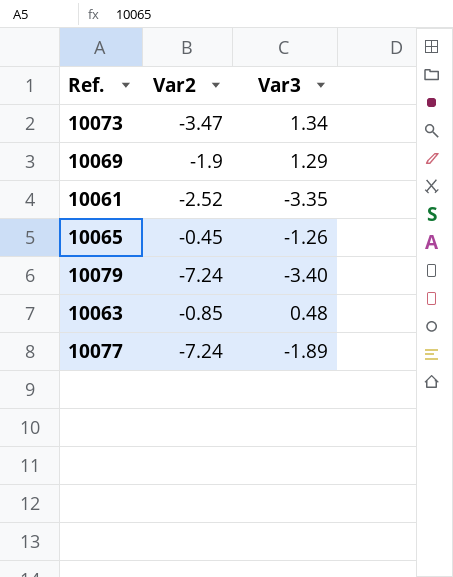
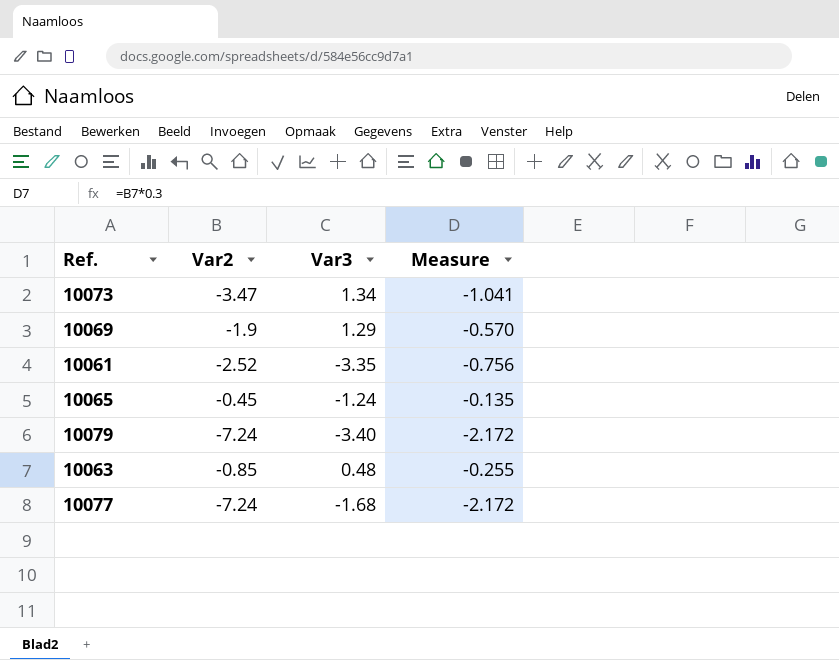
column Measure | formula: none -> [Var2] * 0.3
10065 | Var3: -1.26 -> -1.24
10077 | Var3: -1.89 -> -1.68

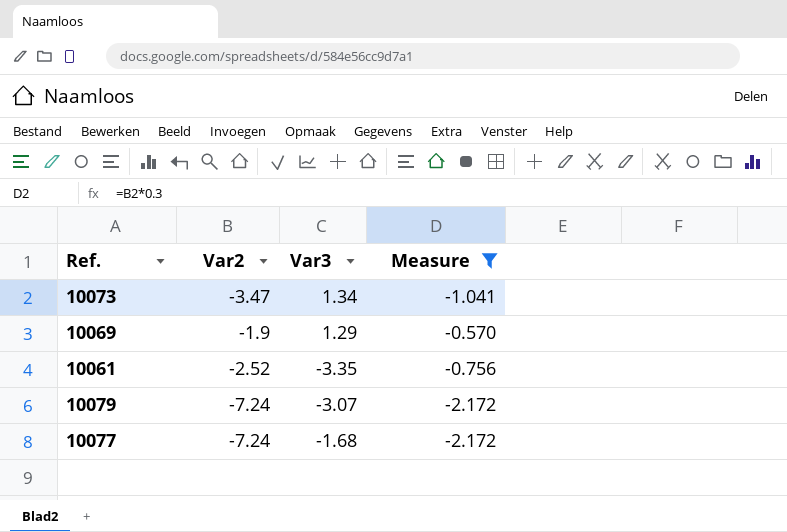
filter: none -> Measure <= -0.570
10079 | Var3: -3.40 -> -3.07

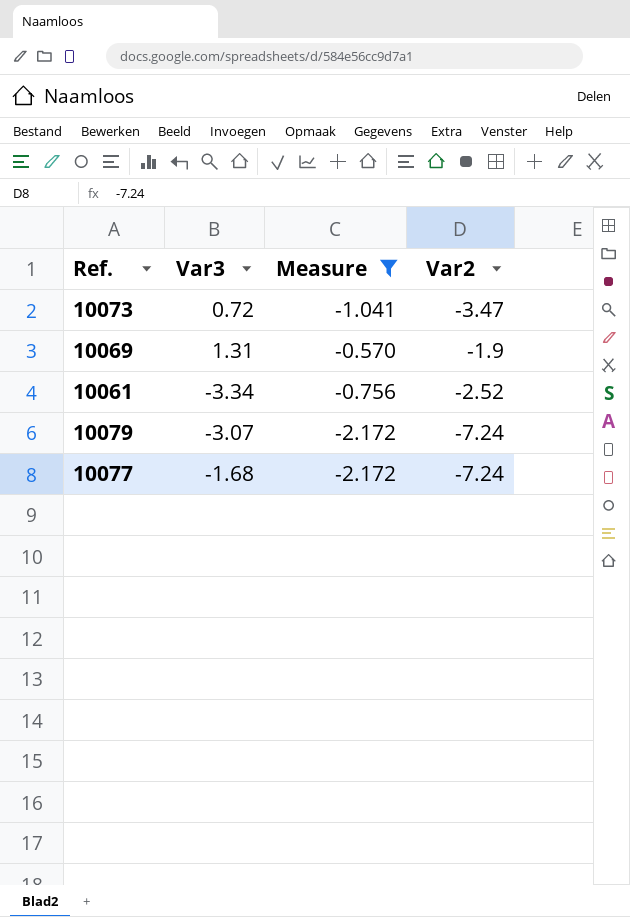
column Var2 | position: 2 -> 4
10073 | Var3: 1.34 -> 0.72
10069 | Var3: 1.29 -> 1.31
10061 | Var3: -3.35 -> -3.34

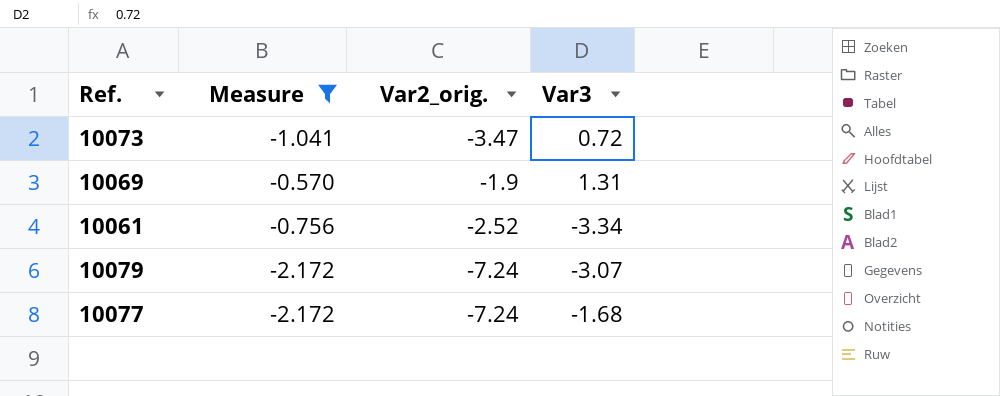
column name: Var2 -> Var2_orig.
column Var3 | position: 2 -> 4

